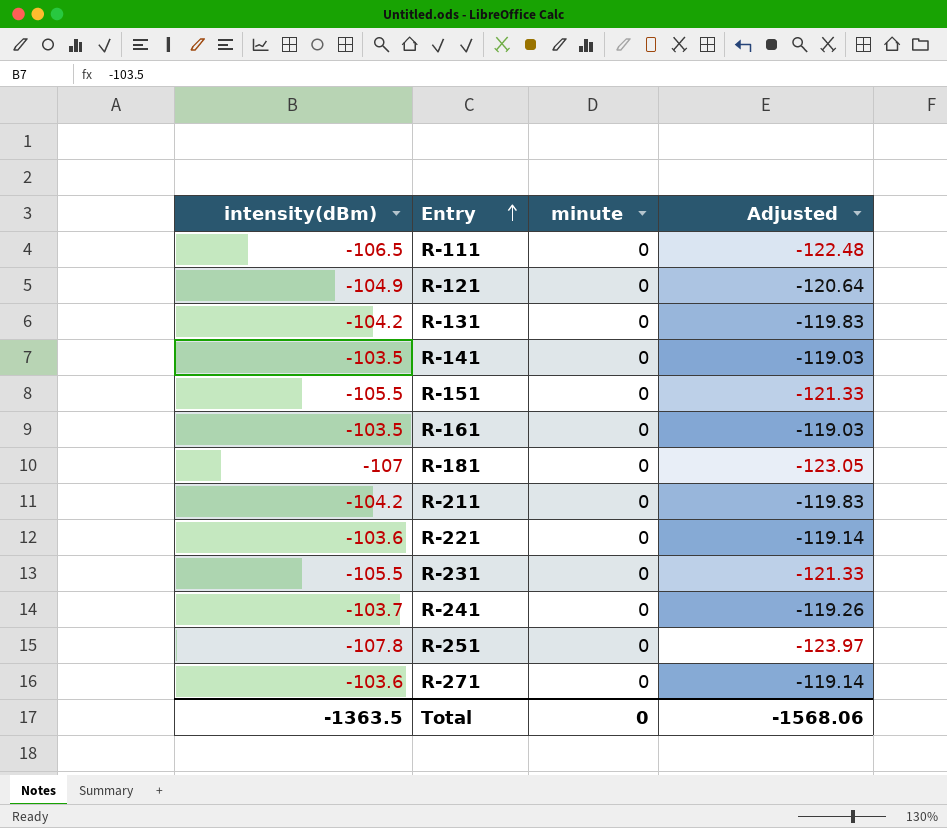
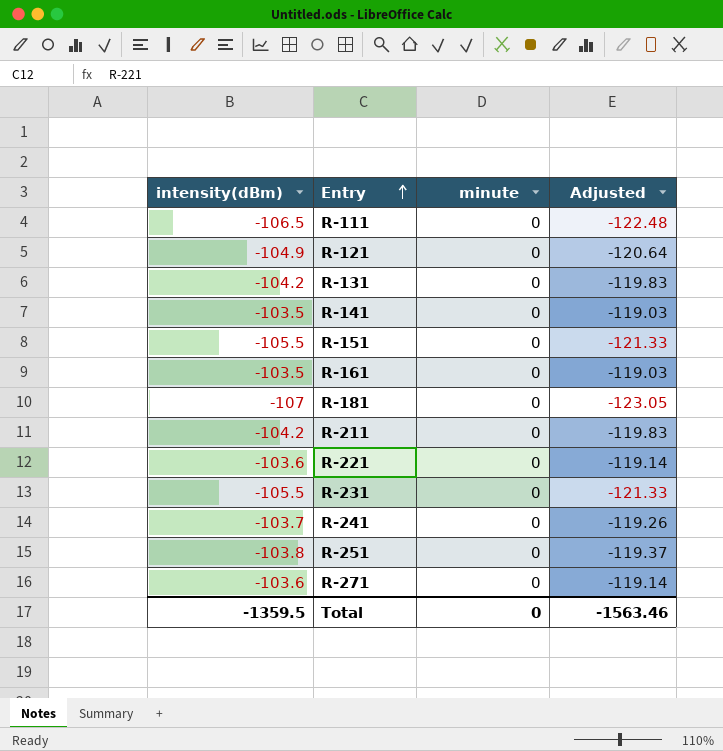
R-251 | intensity(dBm): -107.8 -> -103.8
R-251 | Adjusted: -123.97 -> -119.37
Total | intensity(dBm): -1363.5 -> -1359.5
Total | Adjusted: -1568.06 -> -1563.46

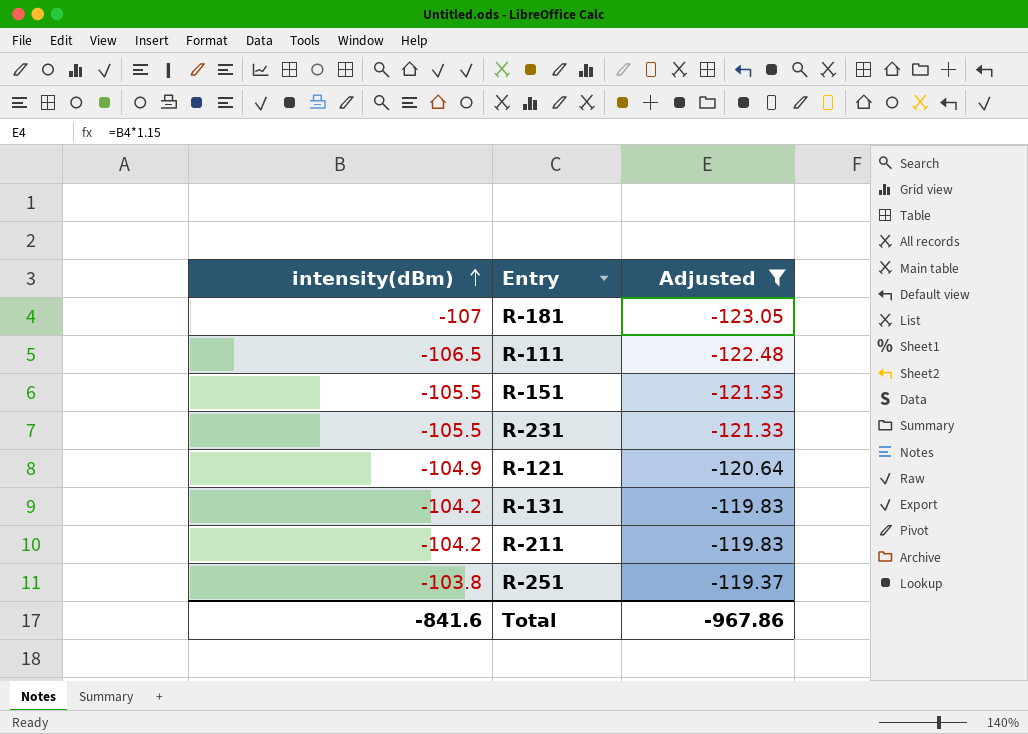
filter: none -> Adjusted <= -119.37
row order: Entry ascending -> intensity(dBm) ascending
column minute | position: 3 -> none
Total | intensity(dBm): -1359.5 -> -841.6
Total | Adjusted: -1563.46 -> -967.86

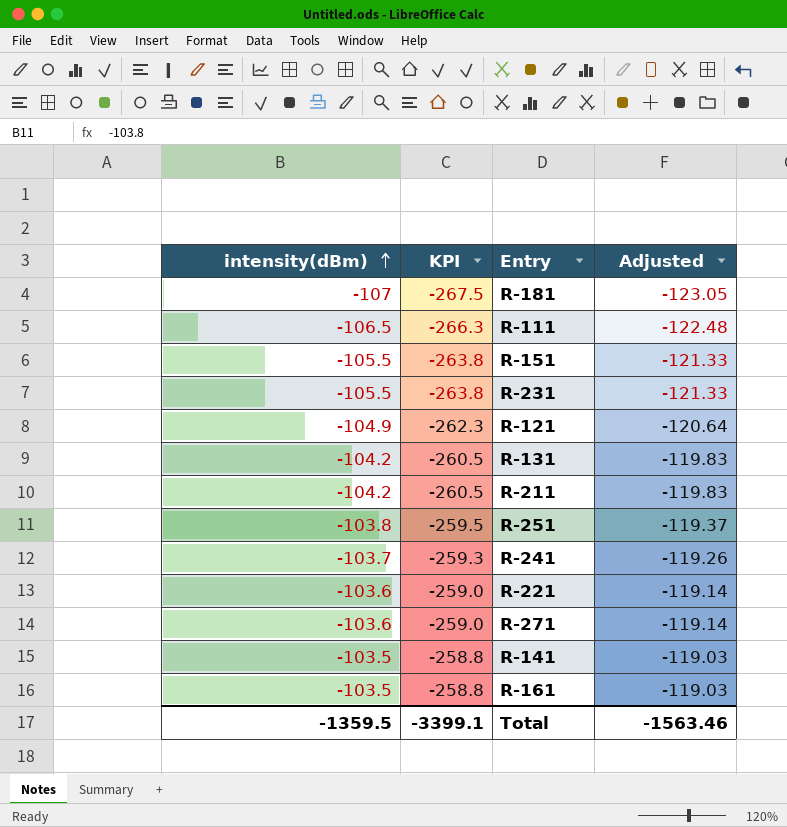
filter: Adjusted <= -119.37 -> none
column KPI | formula: none -> [intensity(dBm)] * 2.5
Total | intensity(dBm): -841.6 -> -1359.5
Total | Adjusted: -967.86 -> -1563.46

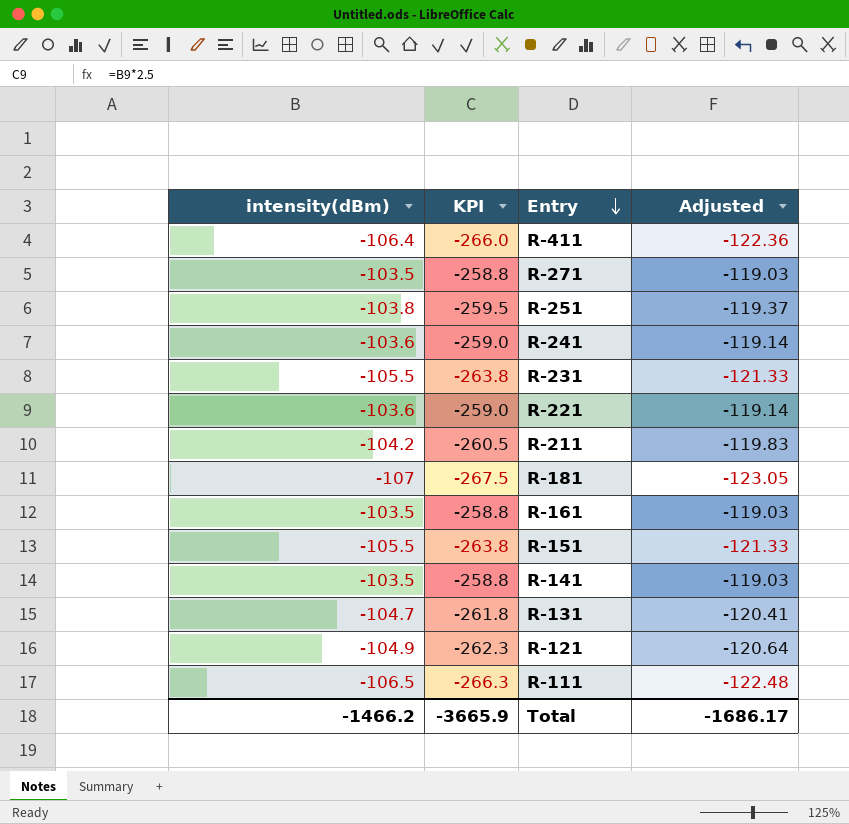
row order: intensity(dBm) ascending -> Entry descending
row R-411: none -> -106.4 | -266.0 | -122.36
R-271 | intensity(dBm): -103.6 -> -103.5
R-271 | KPI: -259.0 -> -258.8
R-271 | Adjusted: -119.14 -> -119.03
R-241 | intensity(dBm): -103.7 -> -103.6
R-241 | KPI: -259.3 -> -259.0
R-241 | Adjusted: -119.26 -> -119.14
R-131 | intensity(dBm): -104.2 -> -104.7
R-131 | KPI: -260.5 -> -261.8
R-131 | Adjusted: -119.83 -> -120.41
Total | intensity(dBm): -1359.5 -> -1466.2
Total | KPI: -3399.1 -> -3665.9
Total | Adjusted: -1563.46 -> -1686.17

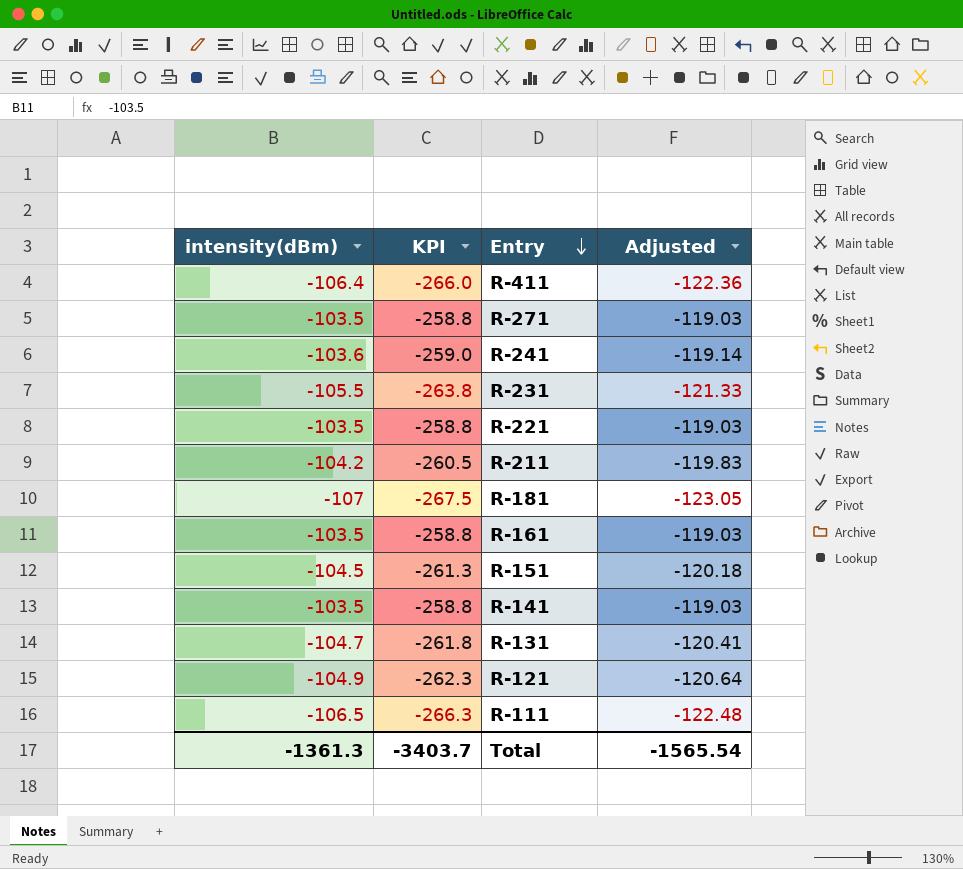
row R-251: -103.8 | -259.5 | -119.37 -> none
R-221 | intensity(dBm): -103.6 -> -103.5
R-221 | KPI: -259.0 -> -258.8
R-221 | Adjusted: -119.14 -> -119.03
R-151 | intensity(dBm): -105.5 -> -104.5
R-151 | KPI: -263.8 -> -261.3
R-151 | Adjusted: -121.33 -> -120.18
Total | intensity(dBm): -1466.2 -> -1361.3
Total | KPI: -3665.9 -> -3403.7
Total | Adjusted: -1686.17 -> -1565.54

